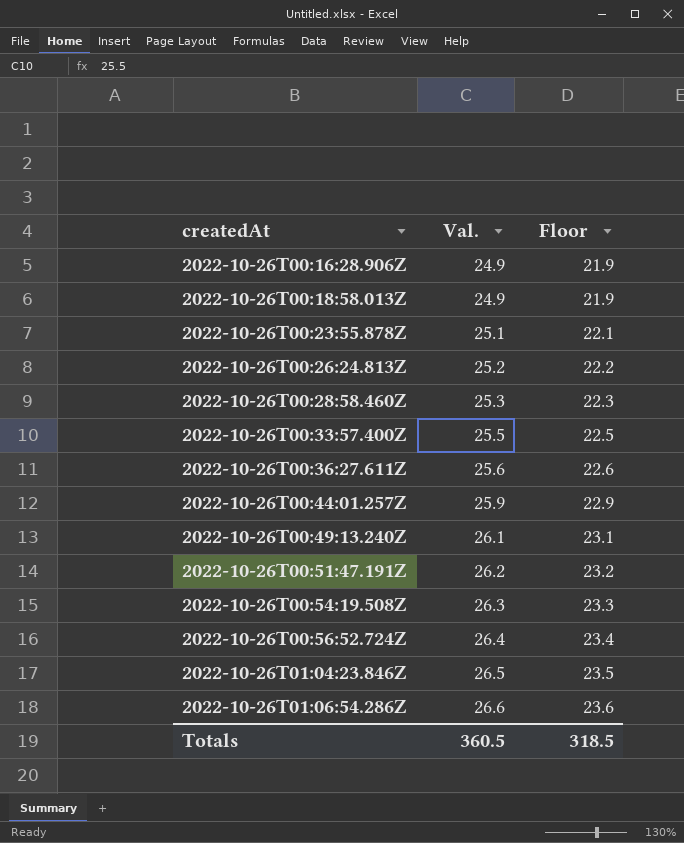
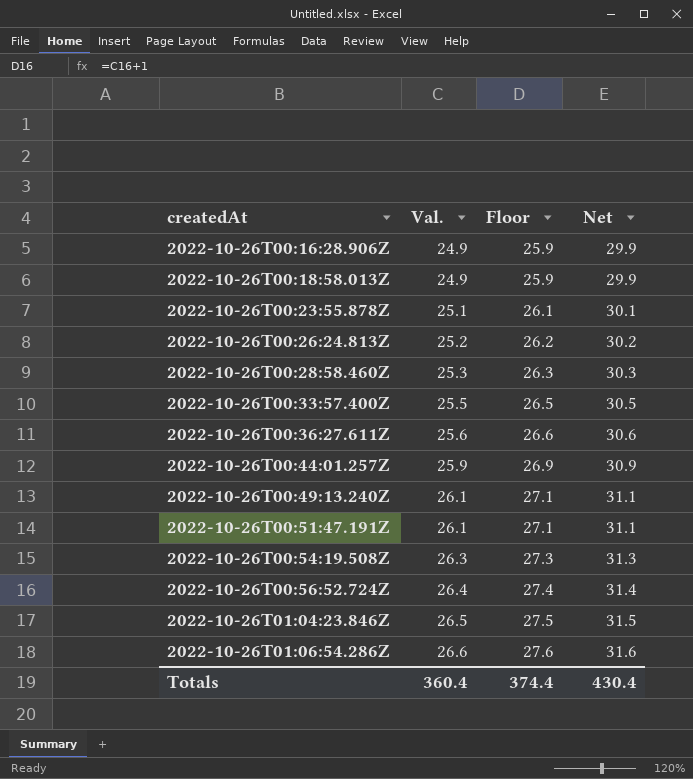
column Floor | formula: [Val.] - 3 -> [Val.] + 1
column Net | formula: none -> [Val.] + 5
2022-10-26T00:51:47.191Z | Val.: 26.2 -> 26.1
Totals | Val.: 360.5 -> 360.4
Totals | Floor: 318.5 -> 374.4

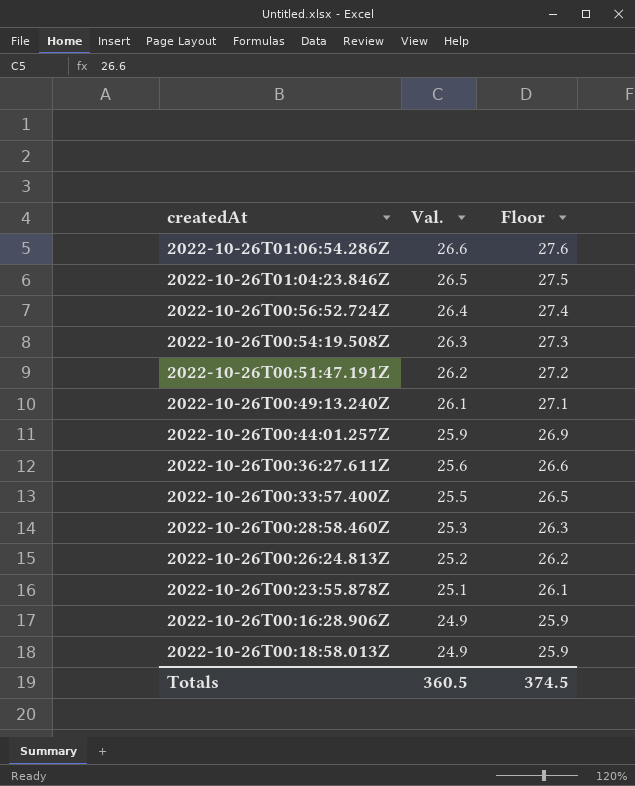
row order: createdAt ascending -> Val. descending
column Net | formula: [Val.] + 5 -> none
2022-10-26T00:51:47.191Z | Val.: 26.1 -> 26.2
2022-10-26T00:51:47.191Z | Floor: 27.1 -> 27.2
Totals | Val.: 360.4 -> 360.5
Totals | Floor: 374.4 -> 374.5

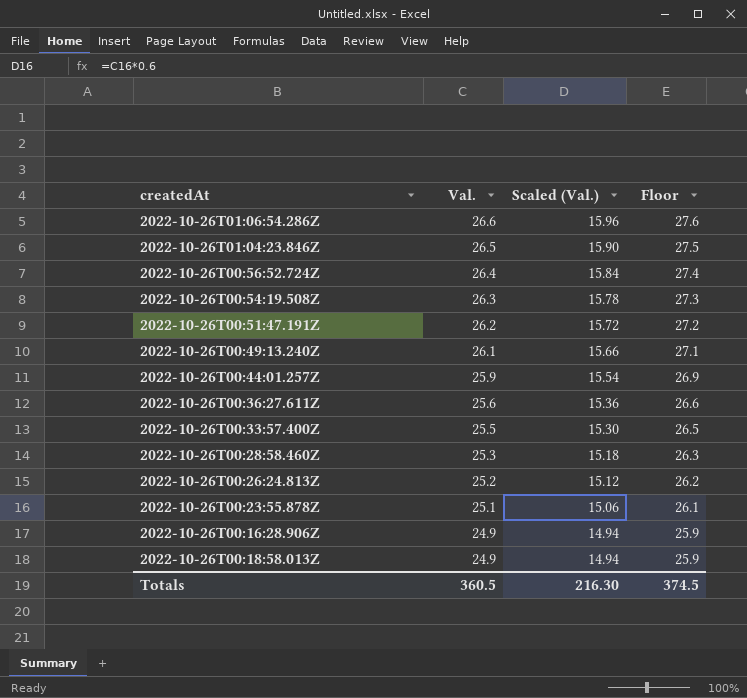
column Scaled (Val.) | formula: none -> [Val.] * 0.6

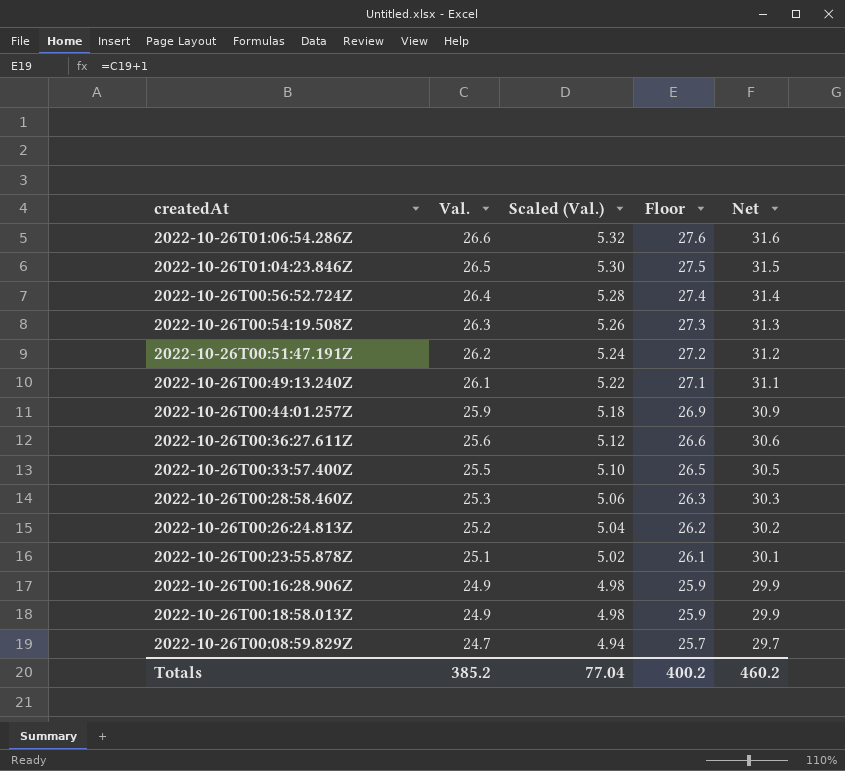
column Scaled (Val.) | formula: [Val.] * 0.6 -> [Val.] * 0.2
column Net | formula: none -> [Val.] + 5
row 2022-10-26T00:08:59.829Z: none -> 24.7 | 4.94 | 25.7 | 29.7
Totals | Val.: 360.5 -> 385.2
Totals | Scaled (Val.): 216.30 -> 77.04
Totals | Floor: 374.5 -> 400.2

